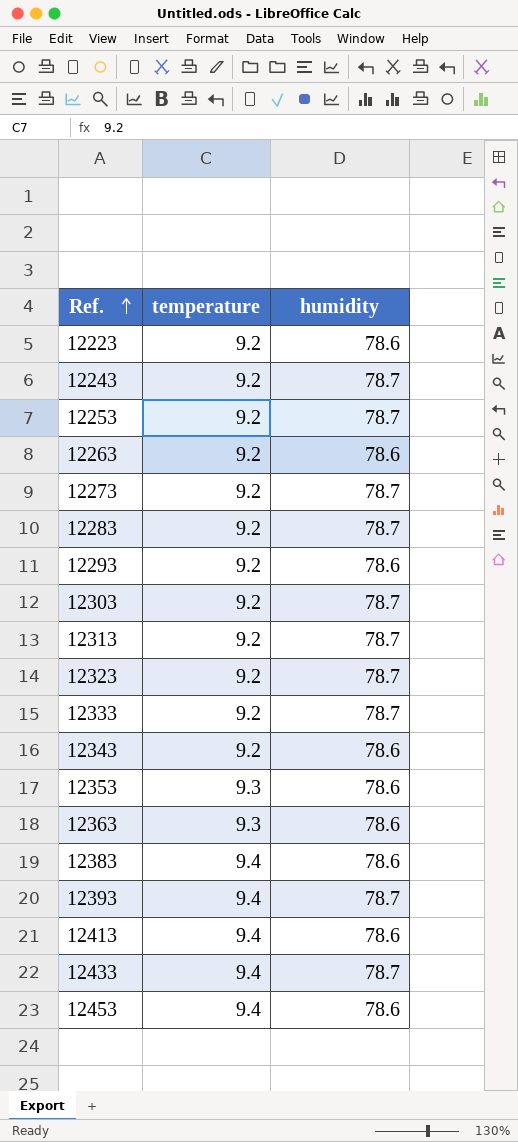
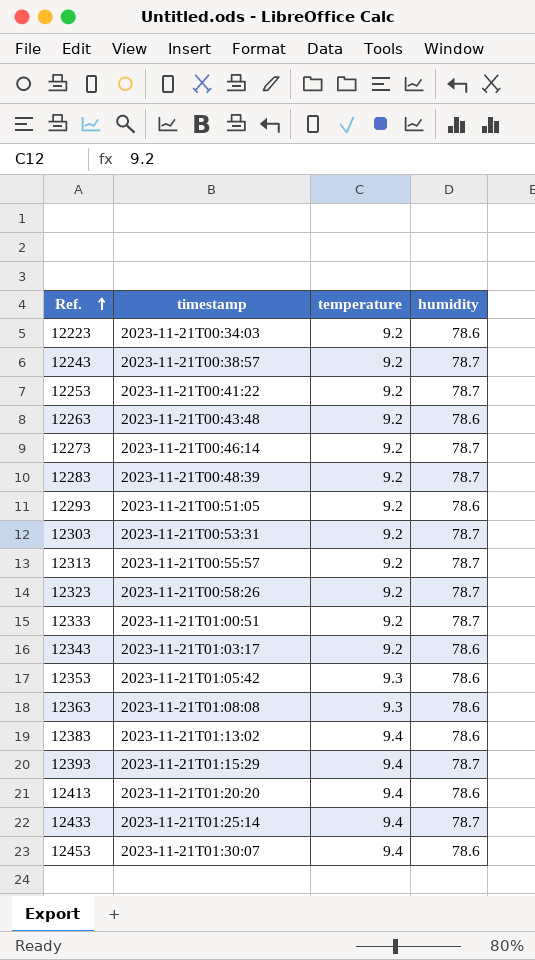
column timestamp | position: none -> 2

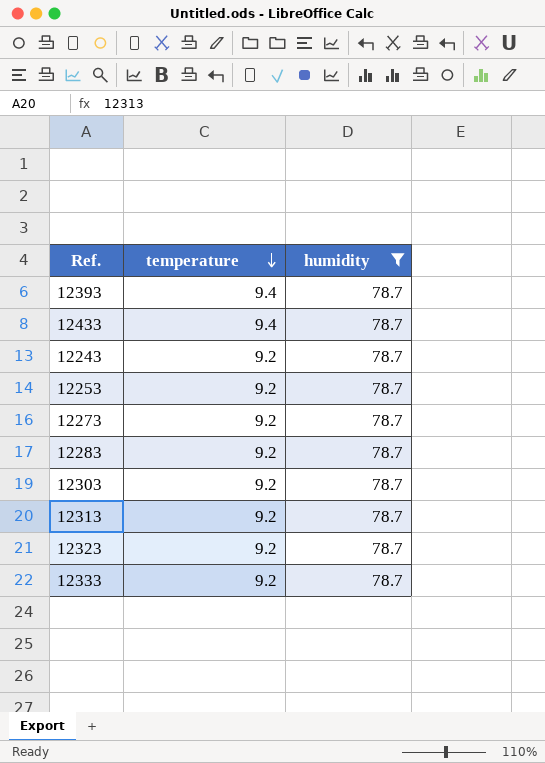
filter: none -> humidity = 78.7
row order: Ref. ascending -> temperature descending
column timestamp | position: 2 -> none

